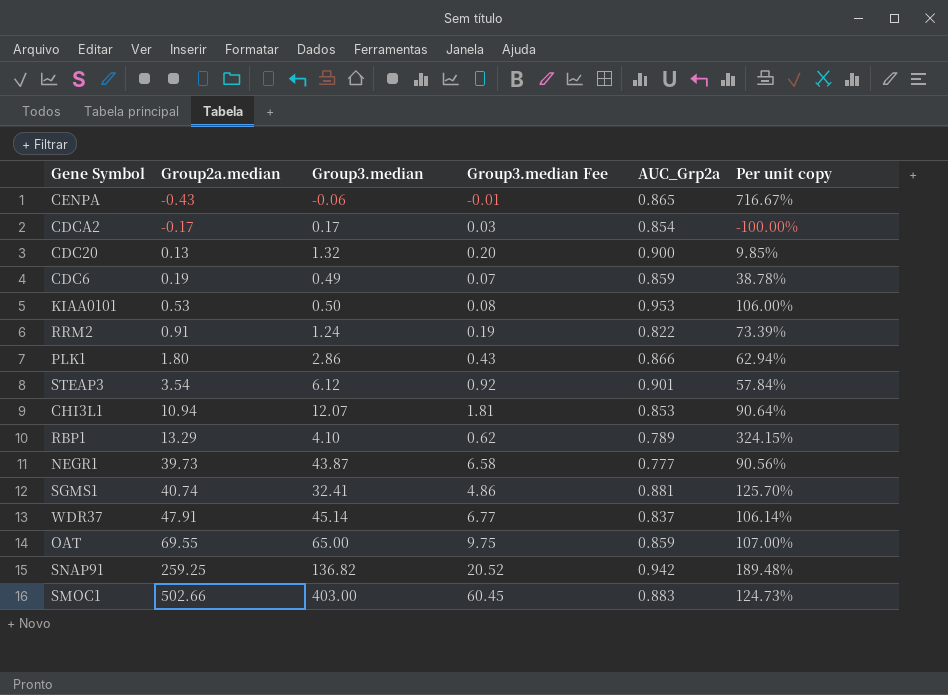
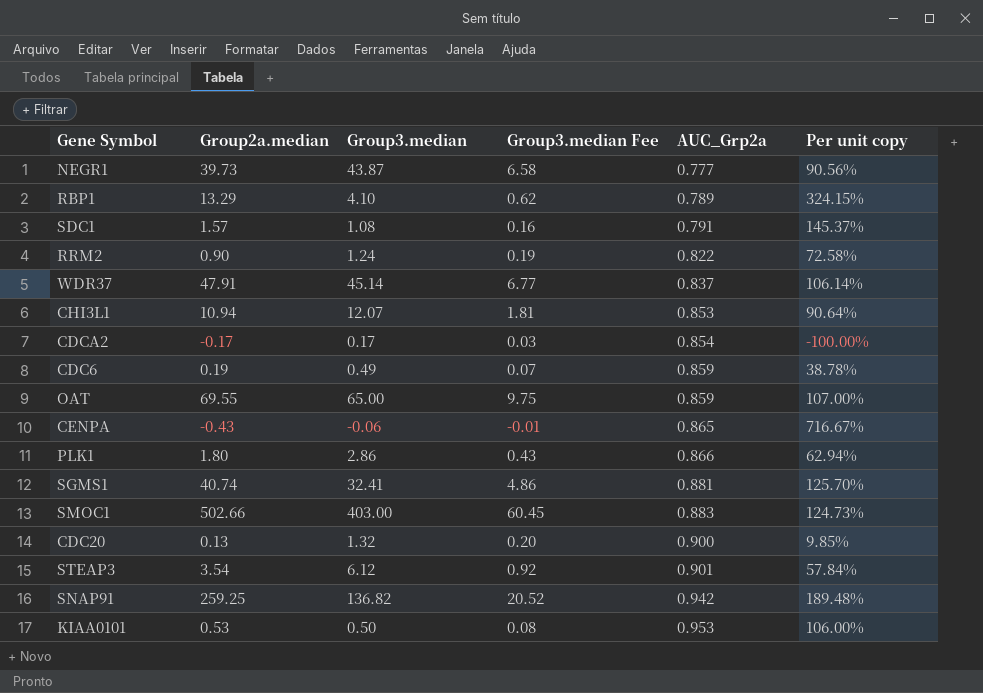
row order: Group2a.median ascending -> AUC_Grp2a ascending
row SDC1: none -> 1.57 | 1.08 | 0.16 | 0.791 | 145.37%
RRM2 | Group2a.median: 0.91 -> 0.90
RRM2 | Per unit copy: 73.39% -> 72.58%

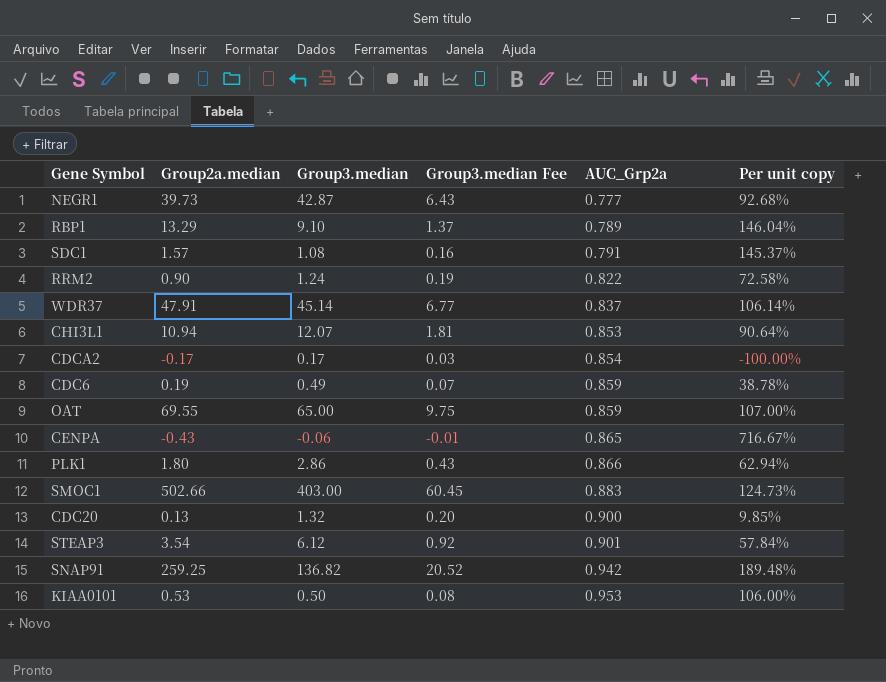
row SGMS1: 40.74 | 32.41 | 4.86 | 0.881 | 125.70% -> none
NEGR1 | Group3.median: 43.87 -> 42.87
NEGR1 | Group3.median Fee: 6.58 -> 6.43
NEGR1 | Per unit copy: 90.56% -> 92.68%
RBP1 | Group3.median: 4.10 -> 9.10
RBP1 | Group3.median Fee: 0.62 -> 1.37
RBP1 | Per unit copy: 324.15% -> 146.04%

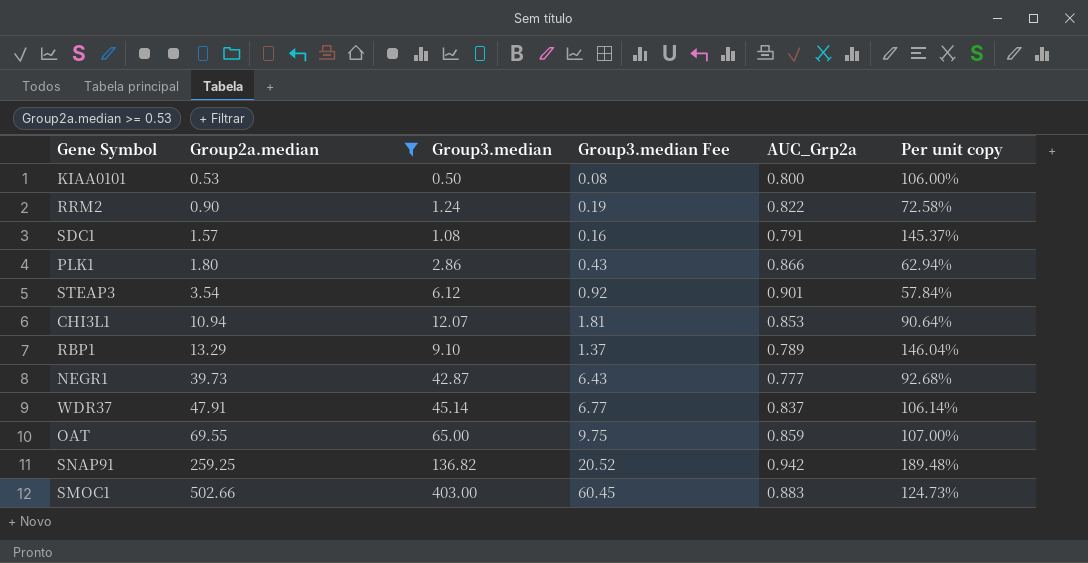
filter: none -> Group2a.median >= 0.53
row order: AUC_Grp2a ascending -> Group2a.median ascending
KIAA0101 | AUC_Grp2a: 0.953 -> 0.800

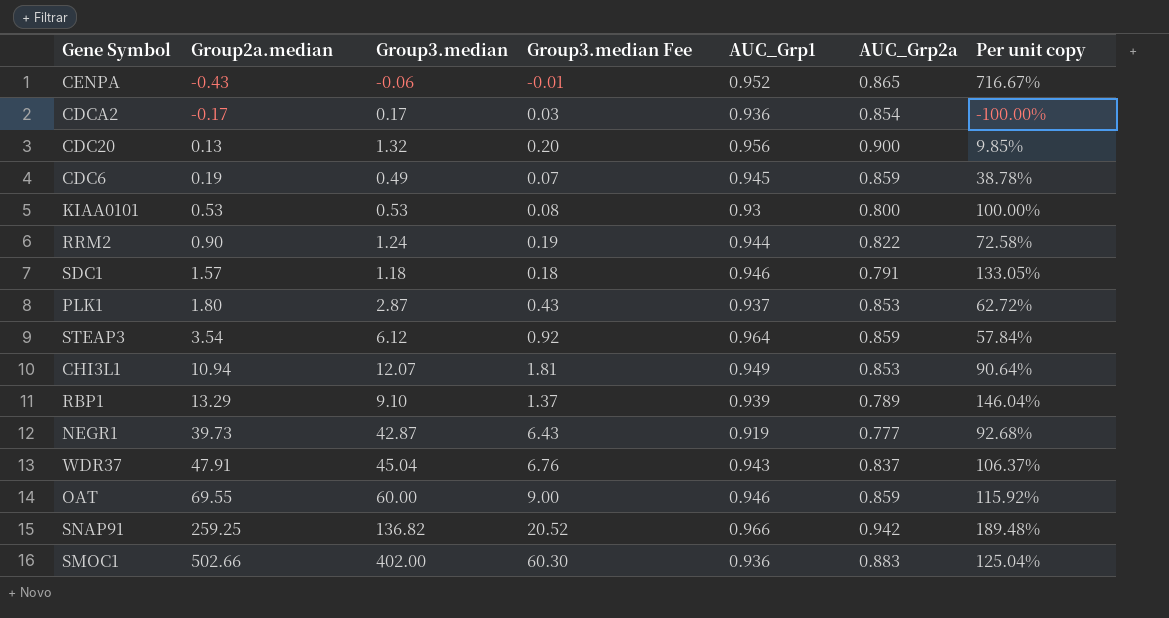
filter: Group2a.median >= 0.53 -> none
column AUC_Grp1 | position: none -> 5
KIAA0101 | Group3.median: 0.50 -> 0.53
KIAA0101 | Per unit copy: 106.00% -> 100.00%
SDC1 | Group3.median: 1.08 -> 1.18
SDC1 | Group3.median Fee: 0.16 -> 0.18
SDC1 | Per unit copy: 145.37% -> 133.05%
PLK1 | Group3.median: 2.86 -> 2.87
PLK1 | AUC_Grp2a: 0.866 -> 0.853
PLK1 | Per unit copy: 62.94% -> 62.72%
STEAP3 | AUC_Grp2a: 0.901 -> 0.859
WDR37 | Group3.median: 45.14 -> 45.04
WDR37 | Group3.median Fee: 6.77 -> 6.76
WDR37 | Per unit copy: 106.14% -> 106.37%
OAT | Group3.median: 65.00 -> 60.00
OAT | Group3.median Fee: 9.75 -> 9.00
OAT | Per unit copy: 107.00% -> 115.92%
SMOC1 | Group3.median: 403.00 -> 402.00
SMOC1 | Group3.median Fee: 60.45 -> 60.30
SMOC1 | Per unit copy: 124.73% -> 125.04%

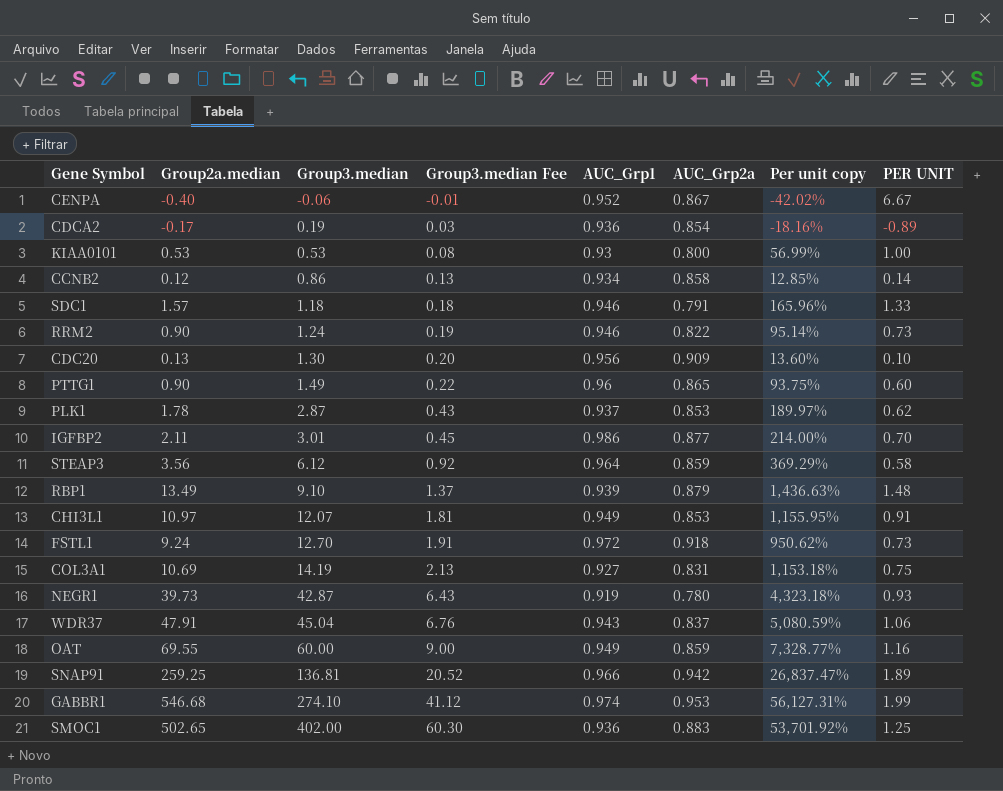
row order: Group2a.median ascending -> Group3.median ascending
column Per unit copy | formula: [Group2a.median] / [Group3.median] -> [Group2a.median] / [AUC_Grp1]
column PER UNIT | formula: none -> [Group2a.median] / [Group3.median]
row CDC6: 0.19 | 0.49 | 0.07 | 0.945 | 0.859 | 38.78% -> none
CENPA | Group2a.median: -0.43 -> -0.40
CENPA | AUC_Grp2a: 0.865 -> 0.867
CDCA2 | Group3.median: 0.17 -> 0.19
row CCNB2: none -> 0.12 | 0.86 | 0.13 | 0.934 | 0.858 | 12.85% | 0.14
RRM2 | AUC_Grp1: 0.944 -> 0.946
CDC20 | Group3.median: 1.32 -> 1.30
CDC20 | AUC_Grp2a: 0.900 -> 0.909
row PTTG1: none -> 0.90 | 1.49 | 0.22 | 0.96 | 0.865 | 93.75% | 0.60
PLK1 | Group2a.median: 1.80 -> 1.78
row IGFBP2: none -> 2.11 | 3.01 | 0.45 | 0.986 | 0.877 | 214.00% | 0.70
STEAP3 | Group2a.median: 3.54 -> 3.56
RBP1 | Group2a.median: 13.29 -> 13.49
RBP1 | AUC_Grp2a: 0.789 -> 0.879
CHI3L1 | Group2a.median: 10.94 -> 10.97
row FSTL1: none -> 9.24 | 12.70 | 1.91 | 0.972 | 0.918 | 950.62% | 0.73
row COL3A1: none -> 10.69 | 14.19 | 2.13 | 0.927 | 0.831 | 1,153.18% | 0.75
NEGR1 | AUC_Grp2a: 0.777 -> 0.780
OAT | AUC_Grp1: 0.946 -> 0.949
SNAP91 | Group3.median: 136.82 -> 136.81
row GABBR1: none -> 546.68 | 274.10 | 41.12 | 0.974 | 0.953 | 56,127.31% | 1.99
SMOC1 | Group2a.median: 502.66 -> 502.65

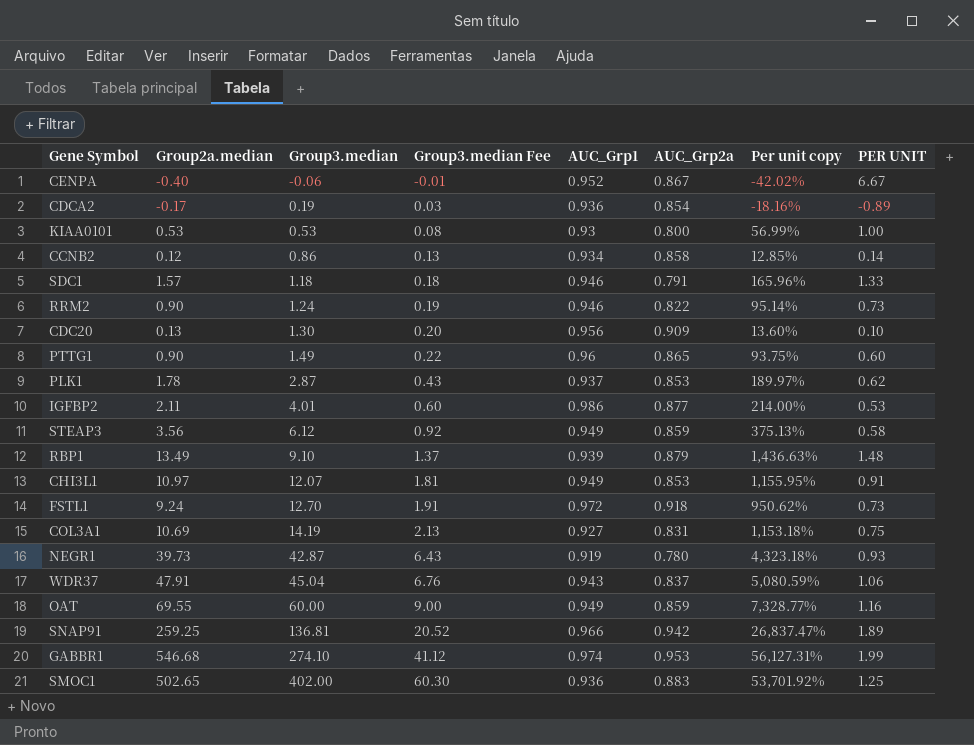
IGFBP2 | Group3.median: 3.01 -> 4.01
IGFBP2 | Group3.median Fee: 0.45 -> 0.60
IGFBP2 | PER UNIT: 0.70 -> 0.53
STEAP3 | AUC_Grp1: 0.964 -> 0.949
STEAP3 | Per unit copy: 369.29% -> 375.13%

